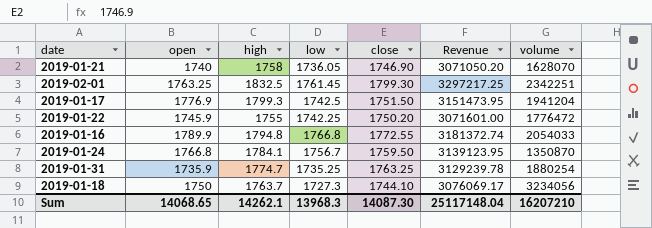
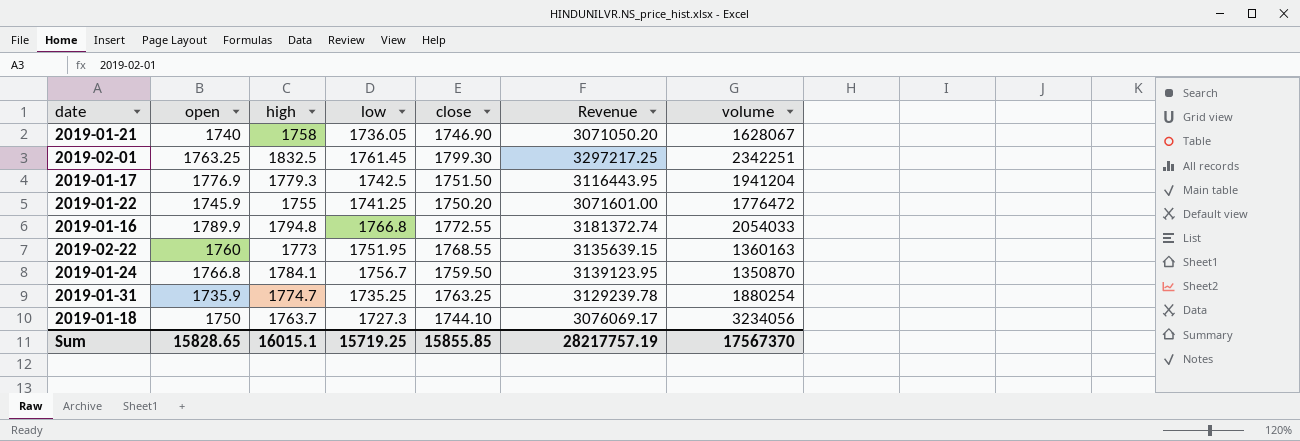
2019-01-21 | volume: 1628070 -> 1628067
2019-01-17 | high: 1799.3 -> 1779.3
2019-01-17 | Revenue: 3151473.95 -> 3116443.95
2019-01-22 | low: 1742.25 -> 1741.25
row 2019-02-22: none -> 1760 | 1773 | 1751.95 | 1768.55 | 3135639.15 | 1360163
Sum | open: 14068.65 -> 15828.65
Sum | high: 14262.1 -> 16015.1
Sum | low: 13968.3 -> 15719.25
Sum | close: 14087.30 -> 15855.85
Sum | Revenue: 25117148.04 -> 28217757.19
Sum | volume: 16207210 -> 17567370

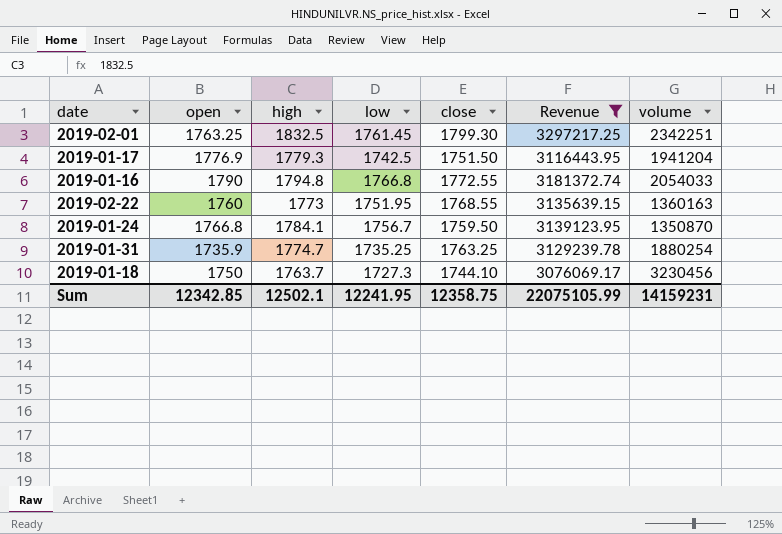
filter: none -> Revenue >= 3076069.17
2019-01-16 | open: 1789.9 -> 1790
2019-01-18 | volume: 3234056 -> 3230456
Sum | open: 15828.65 -> 12342.85
Sum | high: 16015.1 -> 12502.1
Sum | low: 15719.25 -> 12241.95
Sum | close: 15855.85 -> 12358.75
Sum | Revenue: 28217757.19 -> 22075105.99
Sum | volume: 17567370 -> 14159231

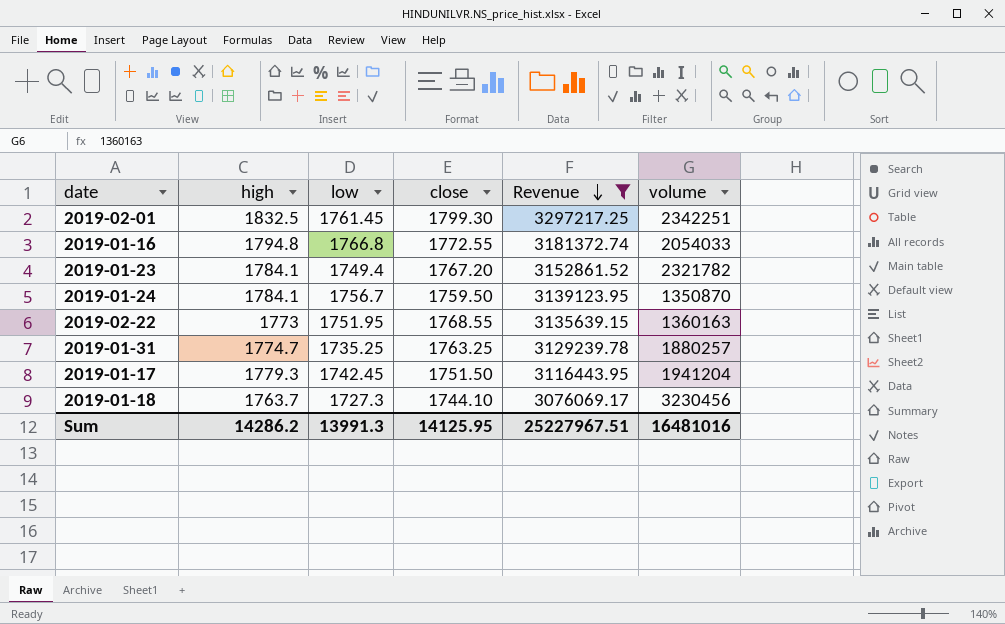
row order: none -> Revenue descending
column open | position: 2 -> none
row 2019-01-23: none -> 1784.1 | 1749.4 | 1767.20 | 3152861.52 | 2321782
2019-01-31 | volume: 1880254 -> 1880257
2019-01-17 | low: 1742.5 -> 1742.45
Sum | high: 12502.1 -> 14286.2
Sum | low: 12241.95 -> 13991.3
Sum | close: 12358.75 -> 14125.95
Sum | Revenue: 22075105.99 -> 25227967.51
Sum | volume: 14159231 -> 16481016

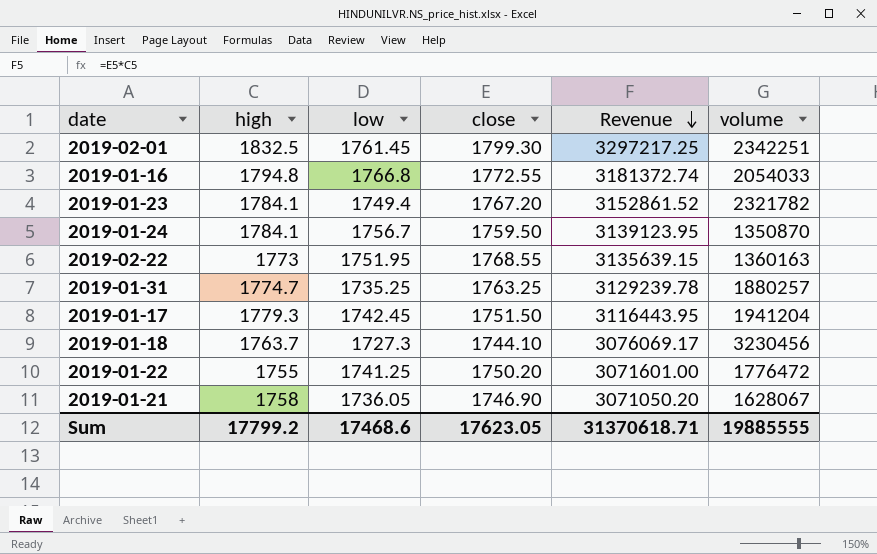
filter: Revenue >= 3076069.17 -> none
Sum | high: 14286.2 -> 17799.2
Sum | low: 13991.3 -> 17468.6
Sum | close: 14125.95 -> 17623.05
Sum | Revenue: 25227967.51 -> 31370618.71
Sum | volume: 16481016 -> 19885555

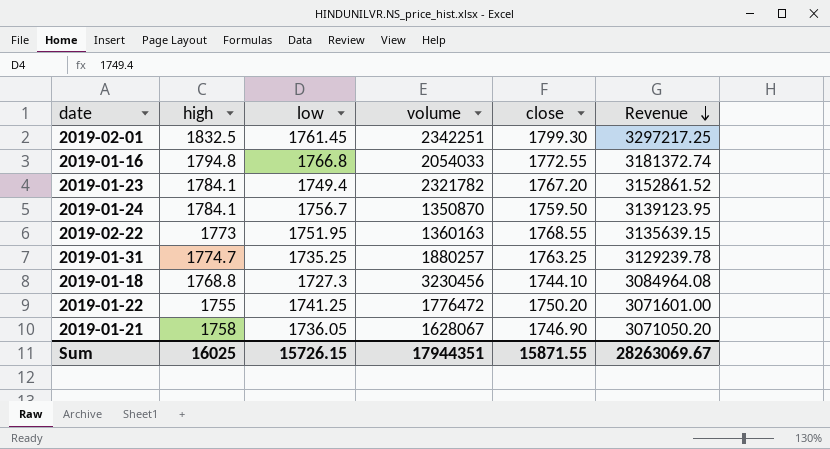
column volume | position: 6 -> 4
row 2019-01-17: 1779.3 | 1742.45 | 1751.50 | 3116443.95 | 1941204 -> none
2019-01-18 | high: 1763.7 -> 1768.8
2019-01-18 | Revenue: 3076069.17 -> 3084964.08
Sum | high: 17799.2 -> 16025
Sum | low: 17468.6 -> 15726.15
Sum | volume: 19885555 -> 17944351
Sum | close: 17623.05 -> 15871.55
Sum | Revenue: 31370618.71 -> 28263069.67

